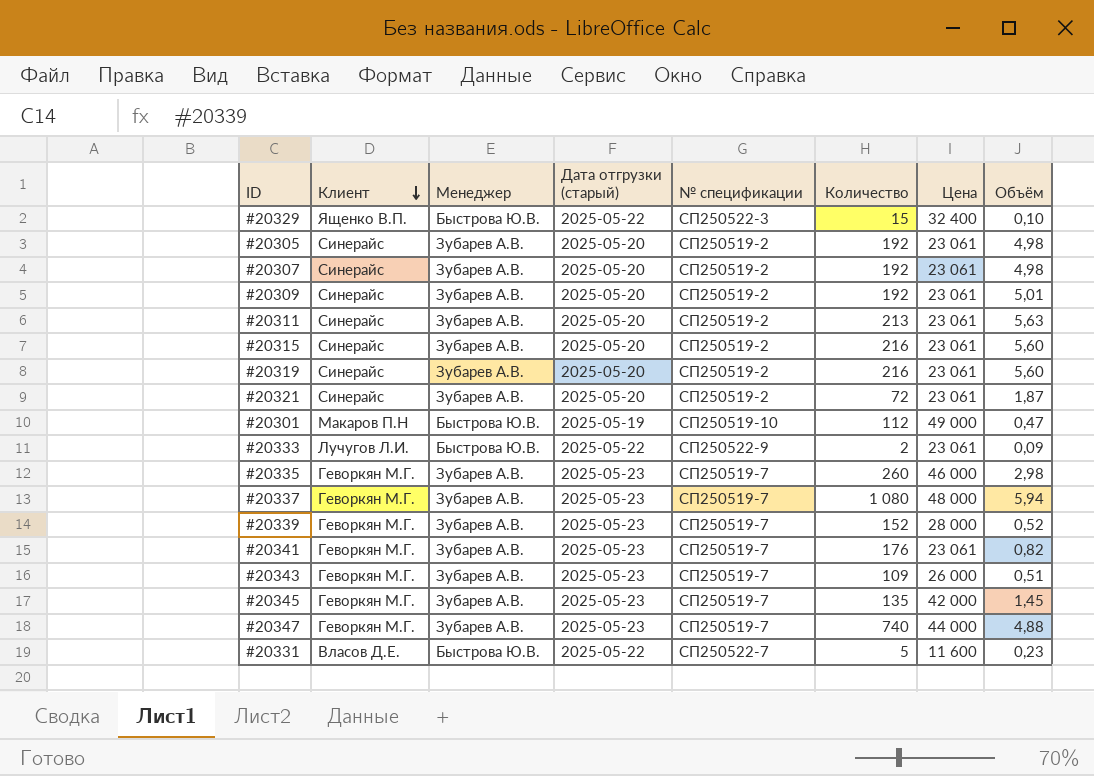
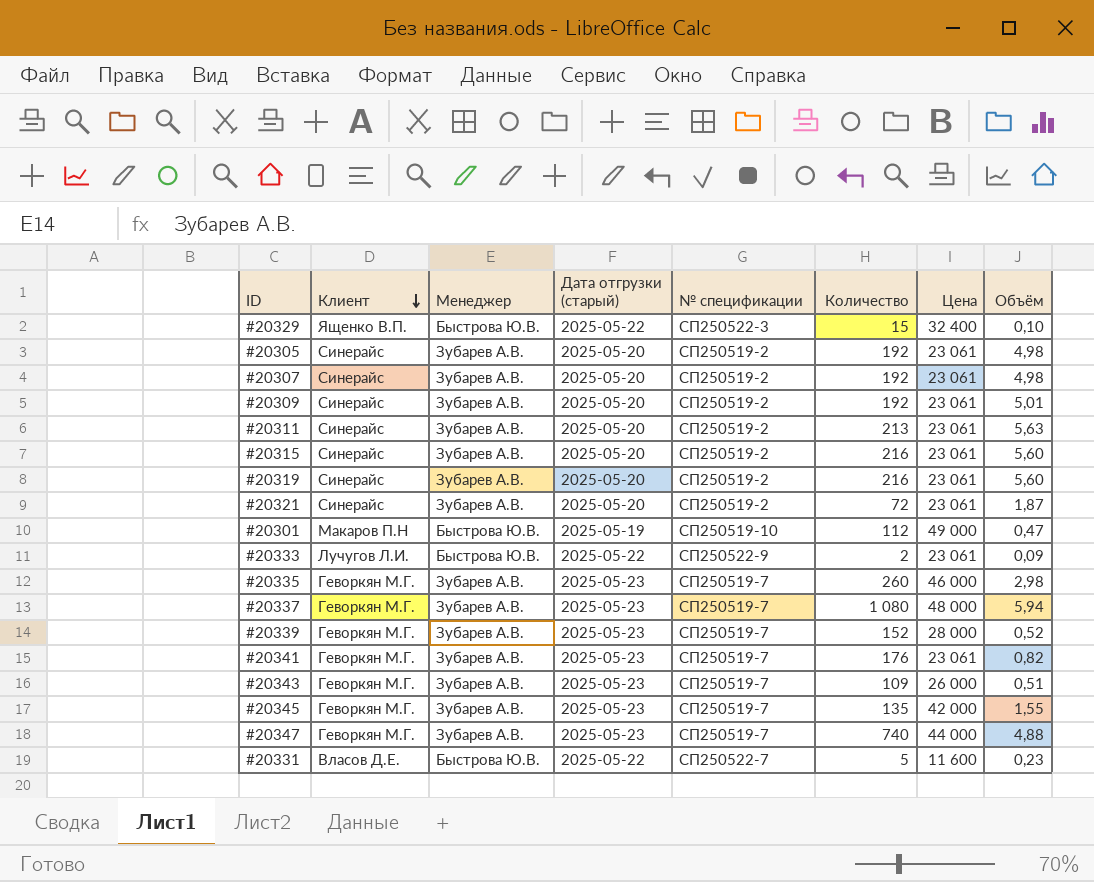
#20345 | Объём: 1,45 -> 1,55

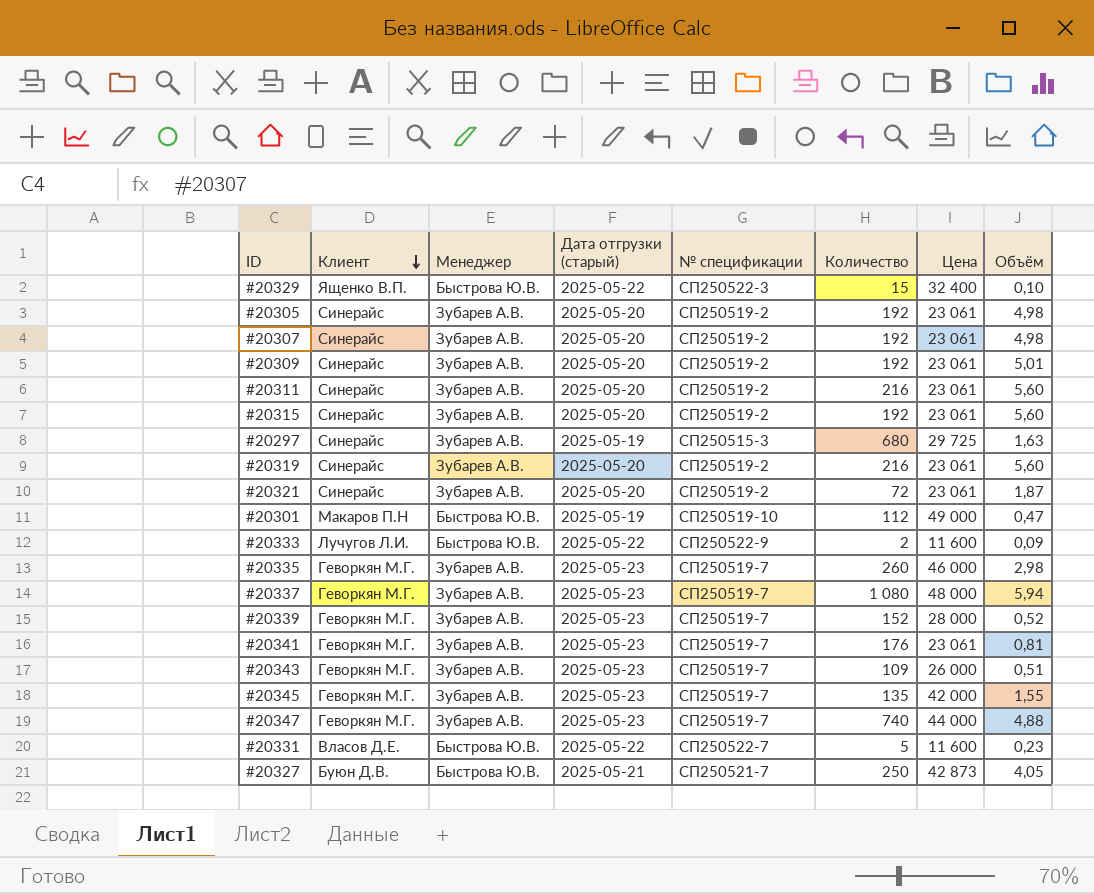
#20311 | Количество: 213 -> 216
#20311 | Объём: 5,63 -> 5,60
#20315 | Количество: 216 -> 192
row #20297: none -> Синерайс | Зубарев А.В. | 2025-05-19 | СП250515-3 | 680 | 29 725 | 1,63
#20333 | Цена: 23 061 -> 11 600
#20341 | Объём: 0,82 -> 0,81
row #20327: none -> Буюн Д.В. | Быстрова Ю.В. | 2025-05-21 | СП250521-7 | 250 | 42 873 | 4,05

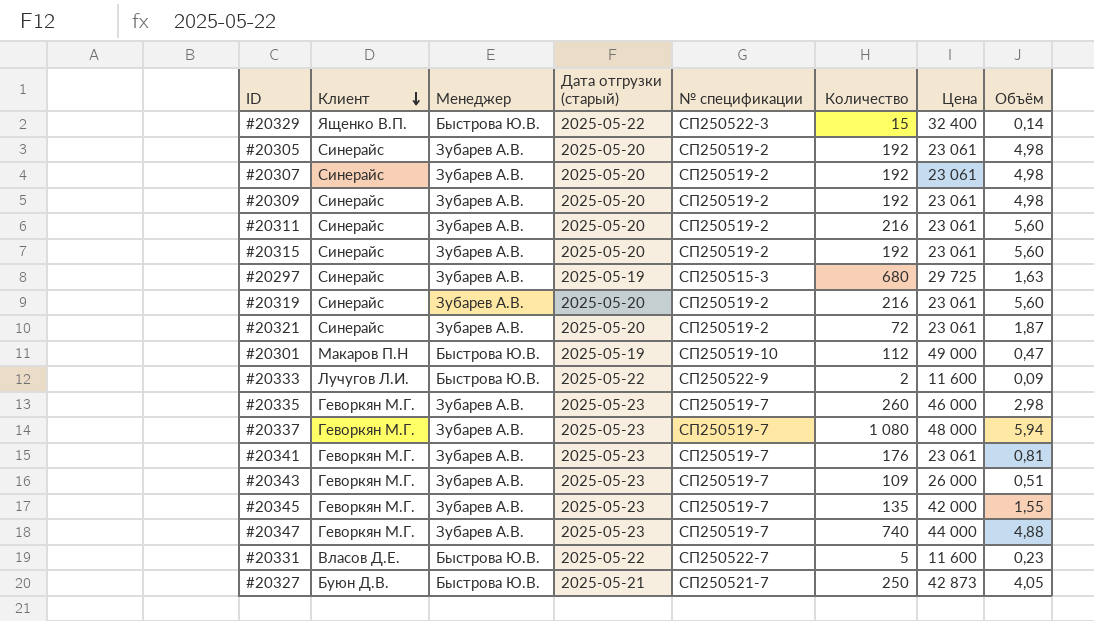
row #20339: Геворкян М.Г. | Зубарев А.В. | 2025-05-23 | СП250519-7 | 152 | 28 000 | 0,52 -> none
#20329 | Объём: 0,10 -> 0,14
#20309 | Объём: 5,01 -> 4,98

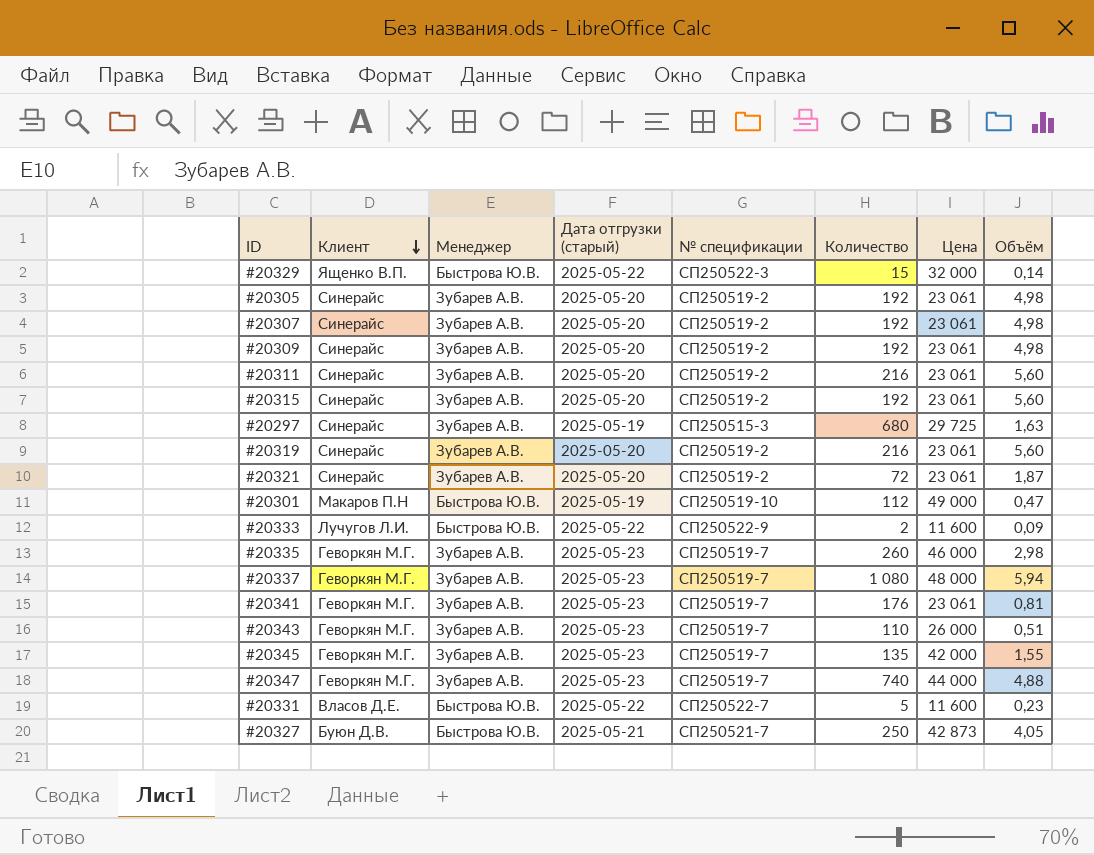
#20329 | Цена: 32 400 -> 32 000
#20343 | Количество: 109 -> 110

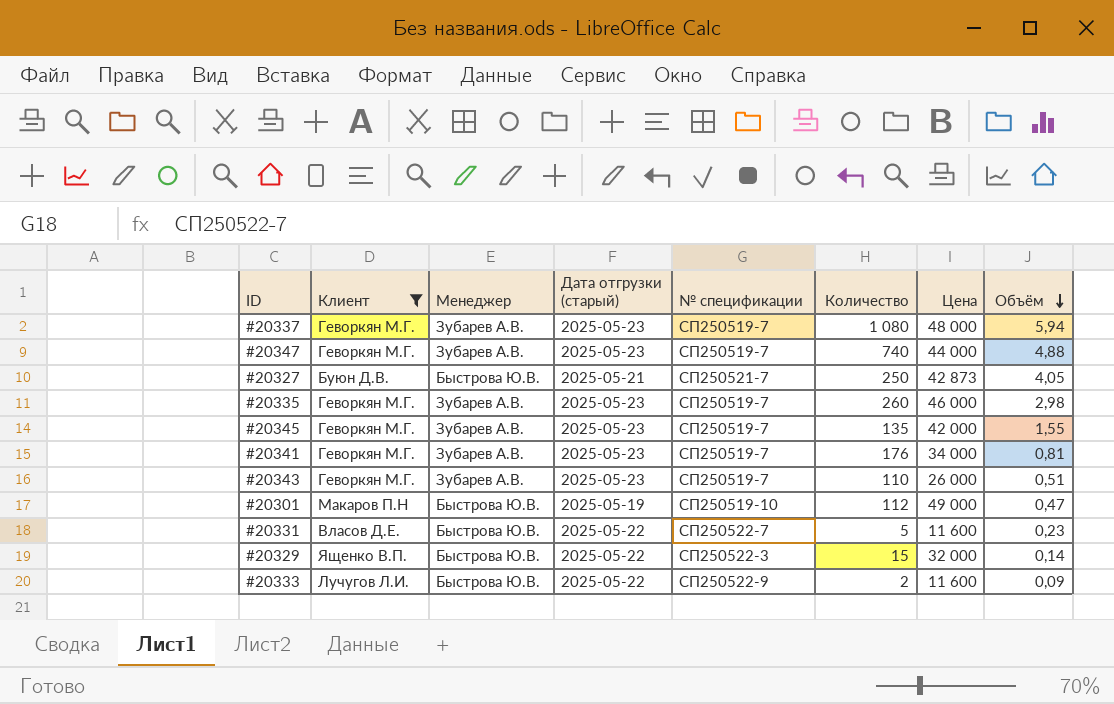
filter: none -> Клиент != Синерайс
row order: Клиент descending -> Объём descending
#20341 | Цена: 23 061 -> 34 000

